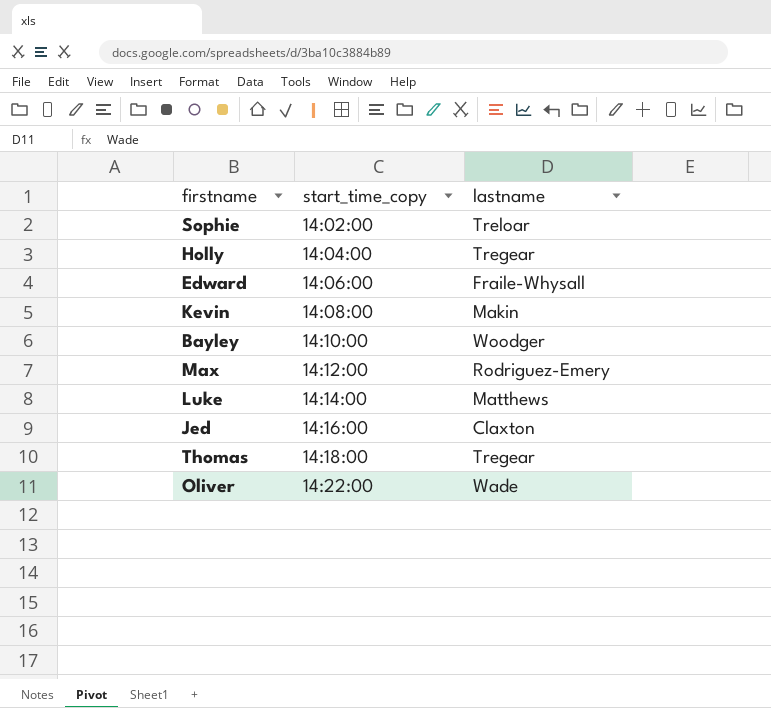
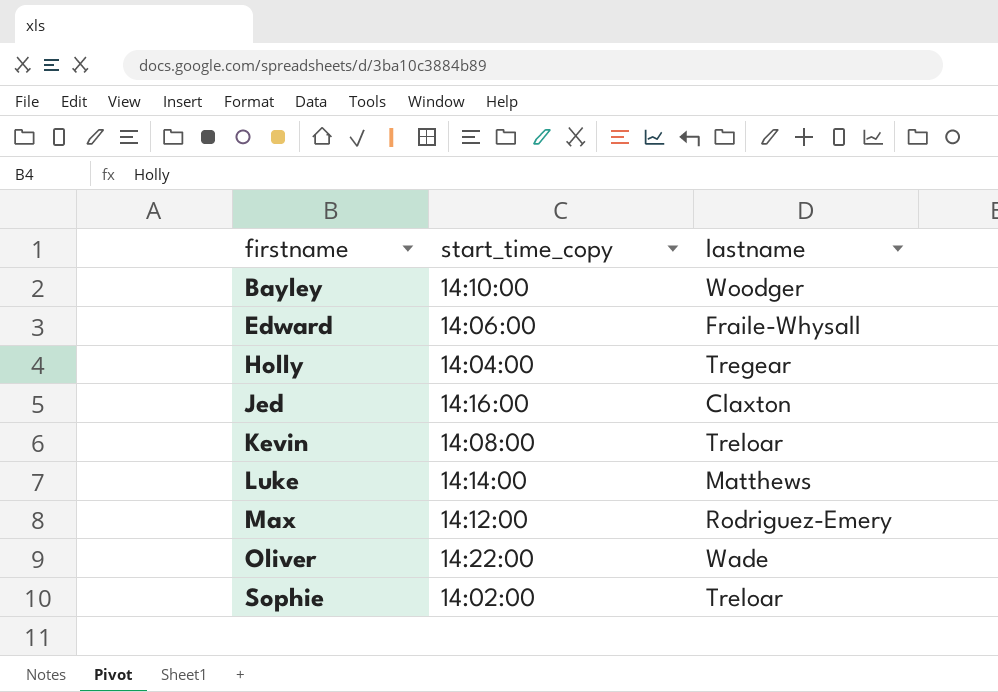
row order: start_time_copy ascending -> firstname ascending
row Thomas: 14:18:00 | Tregear -> none
Kevin | lastname: Makin -> Treloar

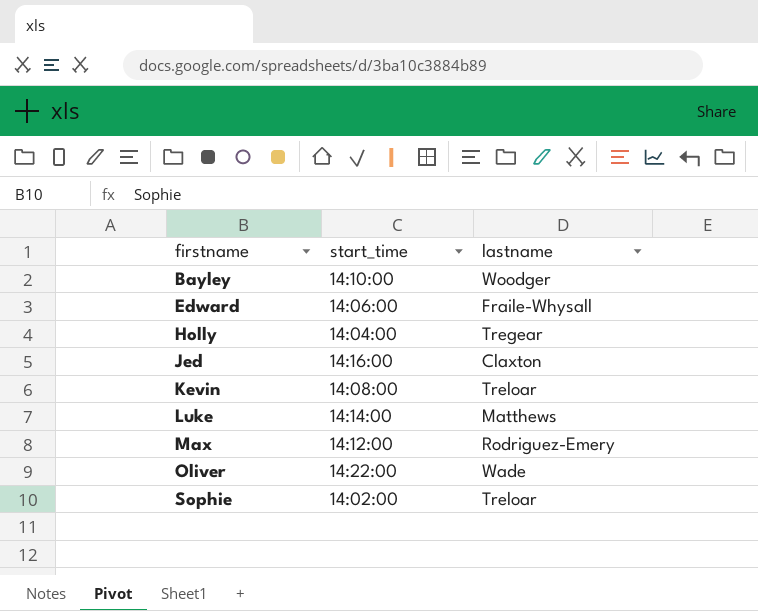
column name: start_time_copy -> start_time

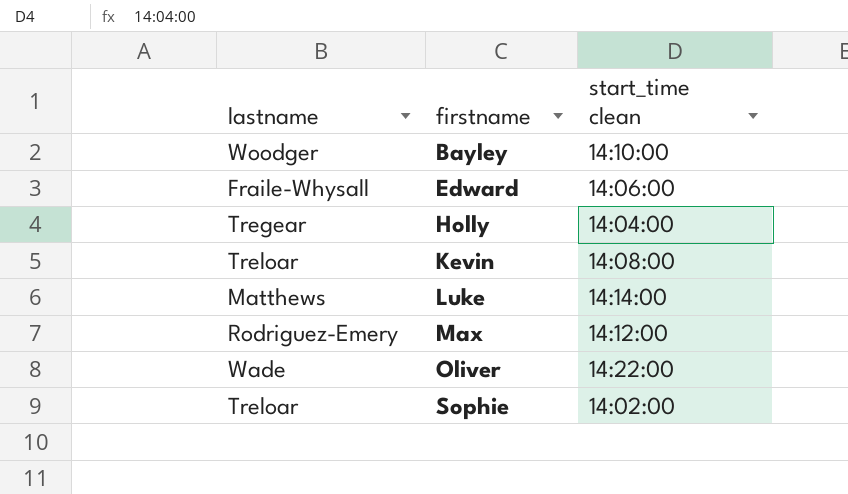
column lastname | position: 3 -> 1
column name: start_time -> start_time clean
row Jed: 14:16:00 | Claxton -> none

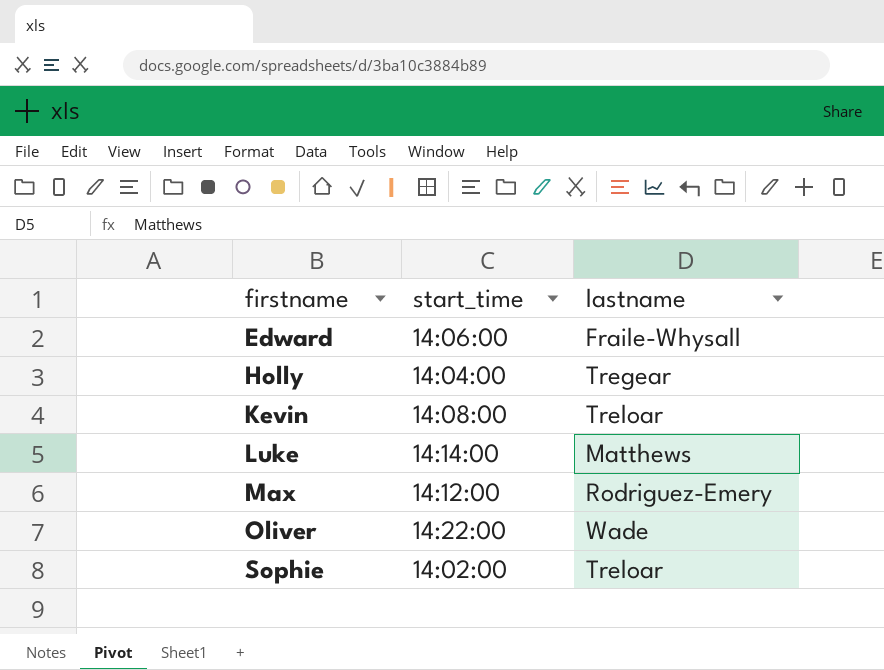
column name: start_time clean -> start_time
column lastname | position: 1 -> 3
row Bayley: Woodger | 14:10:00 -> none

